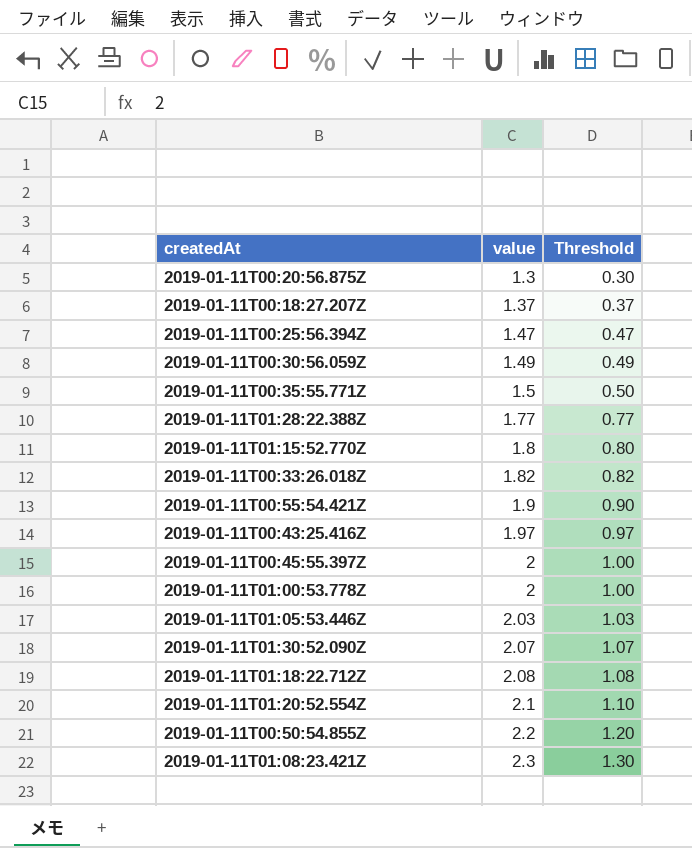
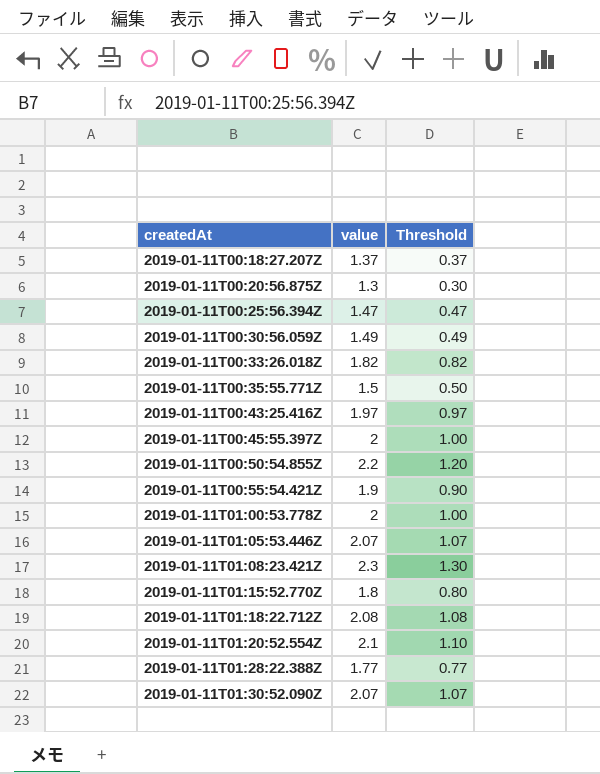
row order: value ascending -> createdAt ascending
2019-01-11T01:05:53.446Z | value: 2.03 -> 2.07
2019-01-11T01:05:53.446Z | Threshold: 1.03 -> 1.07

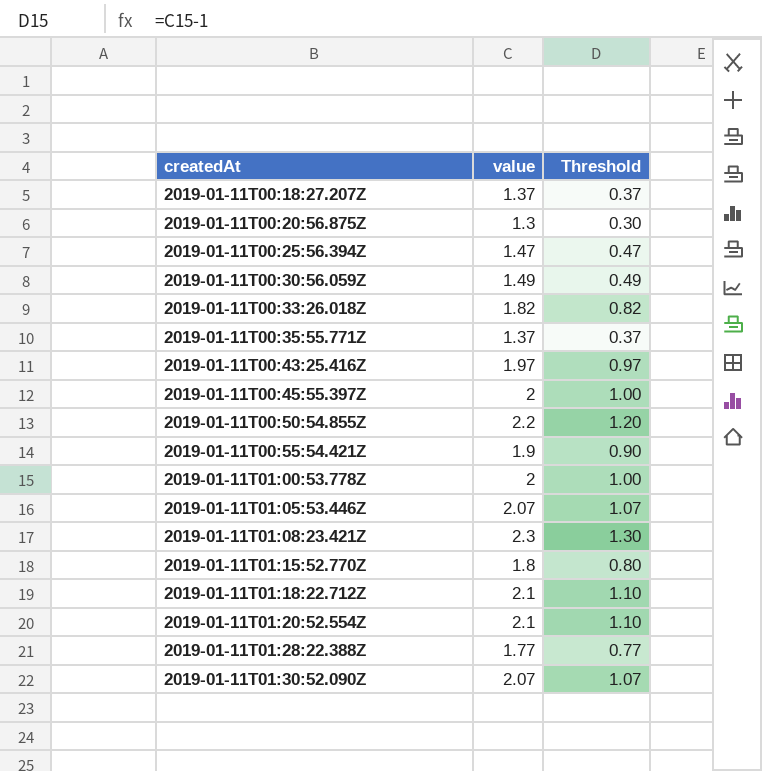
2019-01-11T00:35:55.771Z | value: 1.5 -> 1.37
2019-01-11T00:35:55.771Z | Threshold: 0.50 -> 0.37
2019-01-11T01:18:22.712Z | value: 2.08 -> 2.1
2019-01-11T01:18:22.712Z | Threshold: 1.08 -> 1.10

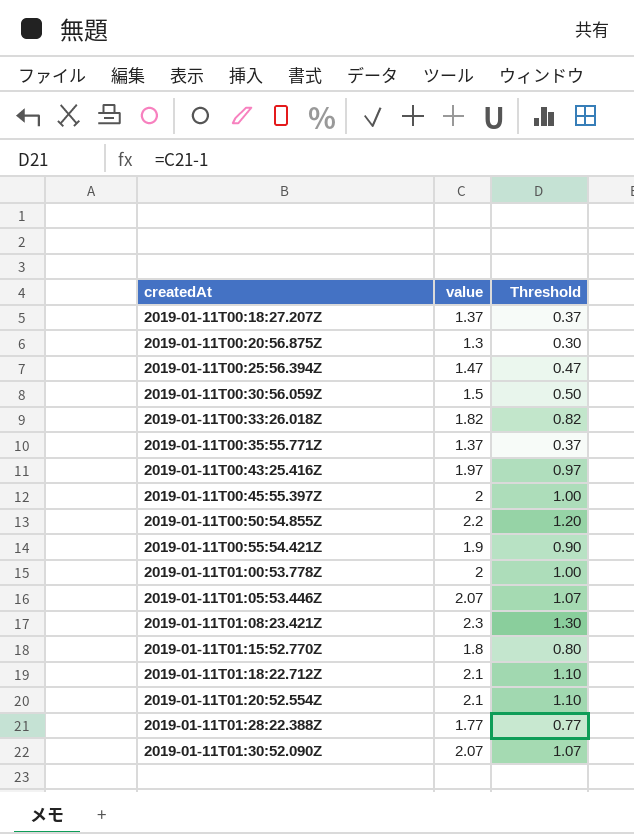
2019-01-11T00:30:56.059Z | value: 1.49 -> 1.5
2019-01-11T00:30:56.059Z | Threshold: 0.49 -> 0.50

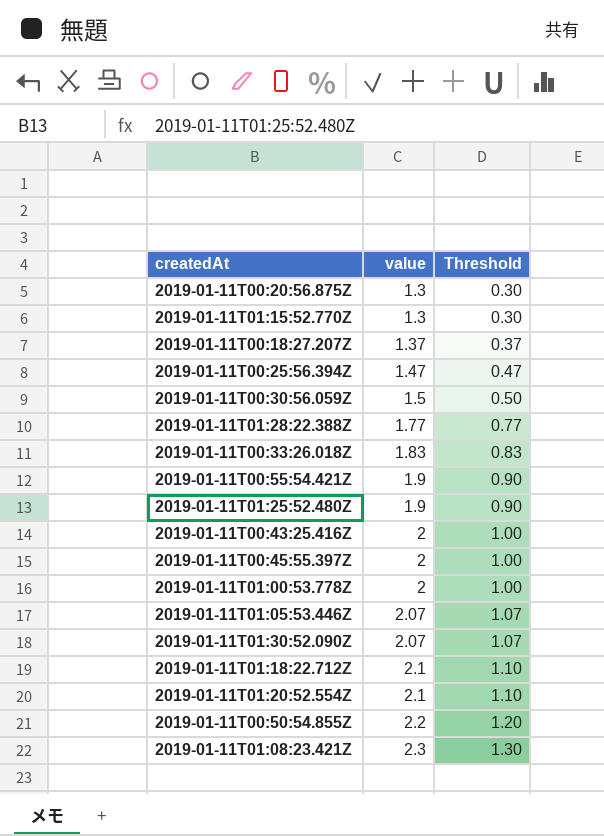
row order: createdAt ascending -> value ascending
row 2019-01-11T00:35:55.771Z: 1.37 | 0.37 -> none
2019-01-11T01:15:52.770Z | value: 1.8 -> 1.3
2019-01-11T01:15:52.770Z | Threshold: 0.80 -> 0.30
2019-01-11T00:33:26.018Z | value: 1.82 -> 1.83
2019-01-11T00:33:26.018Z | Threshold: 0.82 -> 0.83
row 2019-01-11T01:25:52.480Z: none -> 1.9 | 0.90
2019-01-11T00:43:25.416Z | value: 1.97 -> 2
2019-01-11T00:43:25.416Z | Threshold: 0.97 -> 1.00

